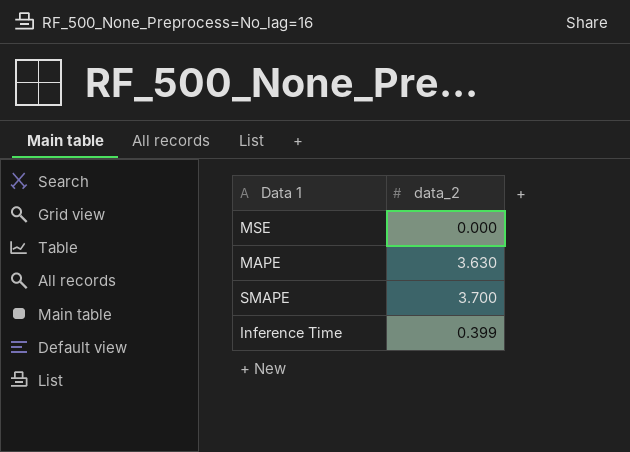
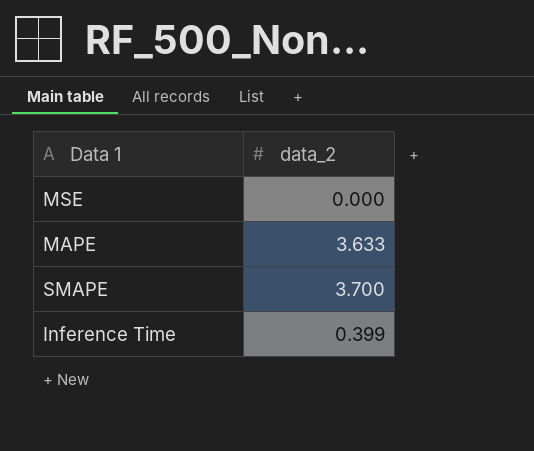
MAPE | data_2: 3.630 -> 3.633

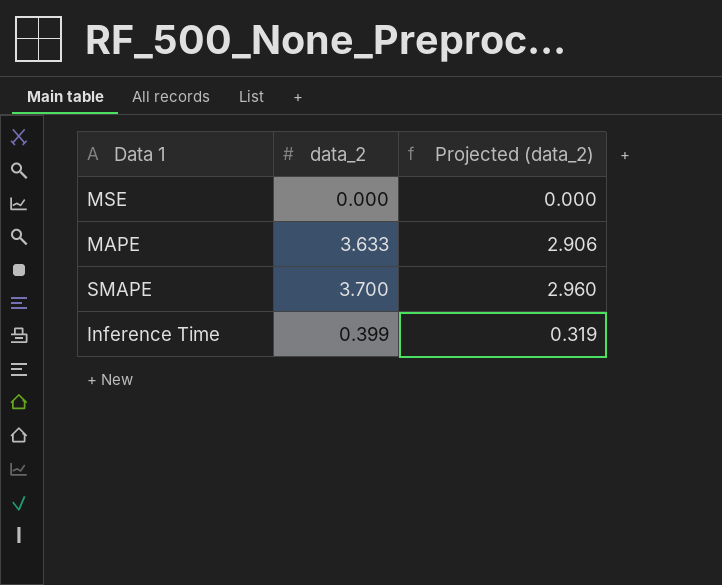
column Projected (data_2) | formula: none -> [data_2] * 0.8

